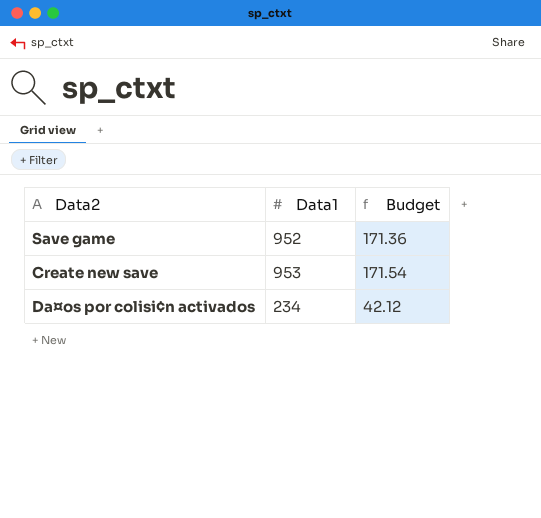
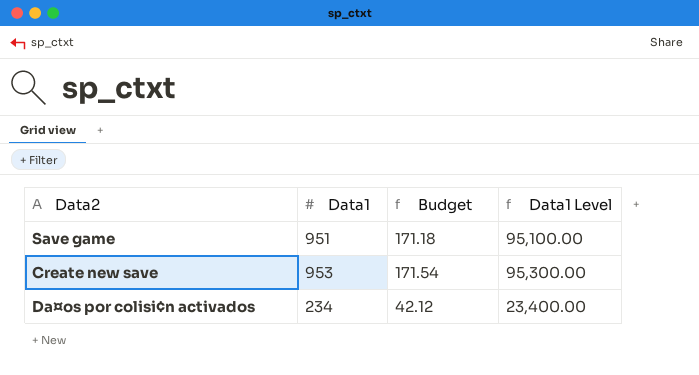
column Data1 Level | formula: none -> [Data1] * 100
Save game | Data1: 952 -> 951
Save game | Budget: 171.36 -> 171.18

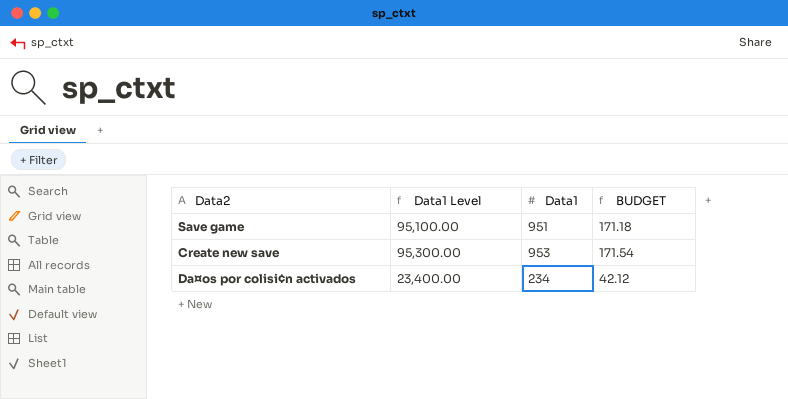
column Data1 Level | position: 4 -> 2
column name: Budget -> BUDGET

